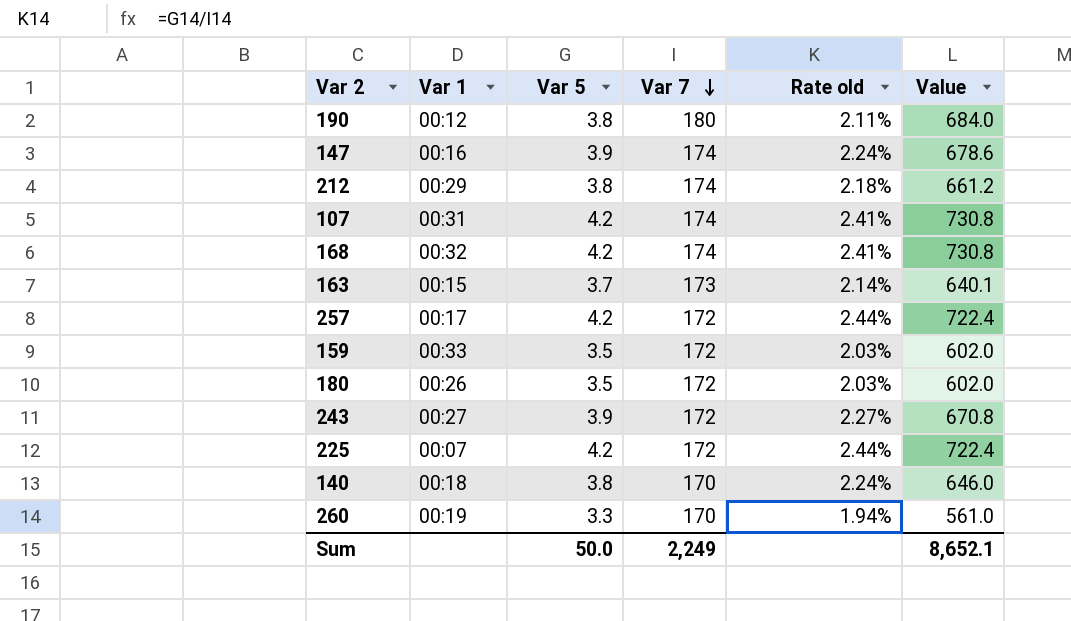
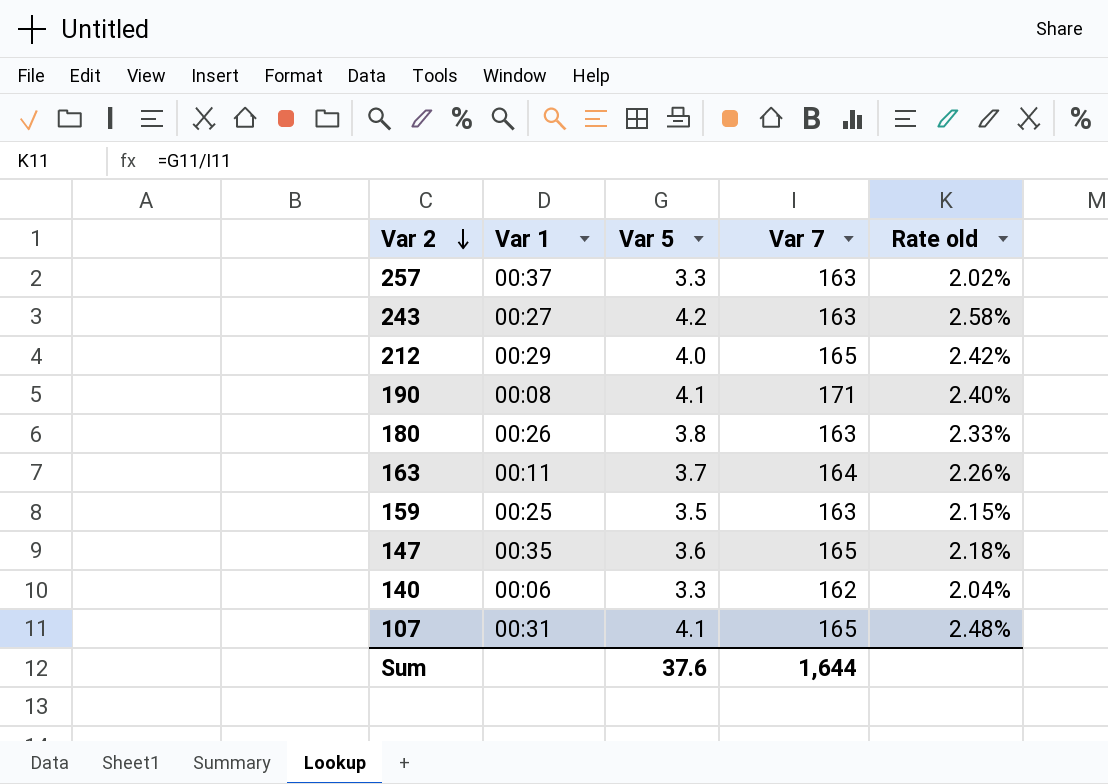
row order: Var 7 descending -> Var 2 descending
column Value | formula: [Var 5] * [Var 7] -> none
row 168: 00:32 | 4.2 | 174 | 2.41% | 730.8 -> none
row 225: 00:07 | 4.2 | 172 | 2.44% | 722.4 -> none
row 260: 00:19 | 3.3 | 170 | 1.94% | 561.0 -> none
257 | Var 1: 00:17 -> 00:37
257 | Var 5: 4.2 -> 3.3
257 | Var 7: 172 -> 163
257 | Rate old: 2.44% -> 2.02%
243 | Var 5: 3.9 -> 4.2
243 | Var 7: 172 -> 163
243 | Rate old: 2.27% -> 2.58%
212 | Var 5: 3.8 -> 4.0
212 | Var 7: 174 -> 165
212 | Rate old: 2.18% -> 2.42%
190 | Var 1: 00:12 -> 00:08
190 | Var 5: 3.8 -> 4.1
190 | Var 7: 180 -> 171
190 | Rate old: 2.11% -> 2.40%
180 | Var 5: 3.5 -> 3.8
180 | Var 7: 172 -> 163
180 | Rate old: 2.03% -> 2.33%
163 | Var 1: 00:15 -> 00:11
163 | Var 7: 173 -> 164
163 | Rate old: 2.14% -> 2.26%
159 | Var 1: 00:33 -> 00:25
159 | Var 7: 172 -> 163
159 | Rate old: 2.03% -> 2.15%
147 | Var 1: 00:16 -> 00:35
147 | Var 5: 3.9 -> 3.6
147 | Var 7: 174 -> 165
147 | Rate old: 2.24% -> 2.18%
140 | Var 1: 00:18 -> 00:06
140 | Var 5: 3.8 -> 3.3
140 | Var 7: 170 -> 162
140 | Rate old: 2.24% -> 2.04%
107 | Var 5: 4.2 -> 4.1
107 | Var 7: 174 -> 165
107 | Rate old: 2.41% -> 2.48%
Sum | Var 5: 50.0 -> 37.6
Sum | Var 7: 2,249 -> 1,644

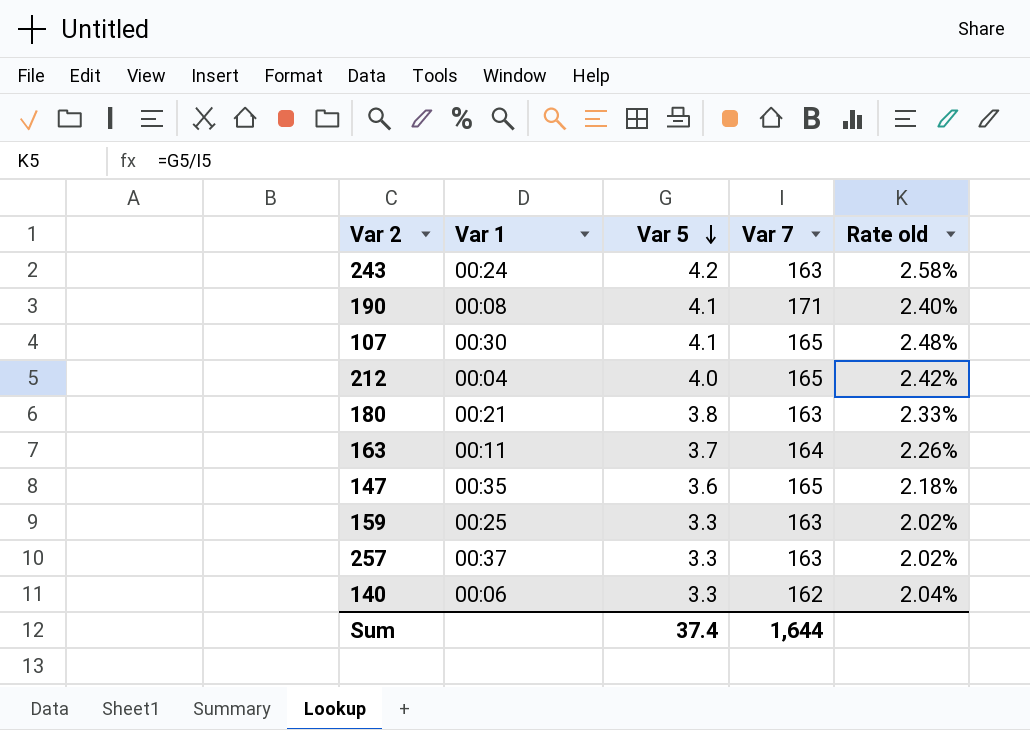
row order: Var 2 descending -> Var 5 descending
243 | Var 1: 00:27 -> 00:24
107 | Var 1: 00:31 -> 00:30
212 | Var 1: 00:29 -> 00:04
180 | Var 1: 00:26 -> 00:21
159 | Var 5: 3.5 -> 3.3
159 | Rate old: 2.15% -> 2.02%
Sum | Var 5: 37.6 -> 37.4

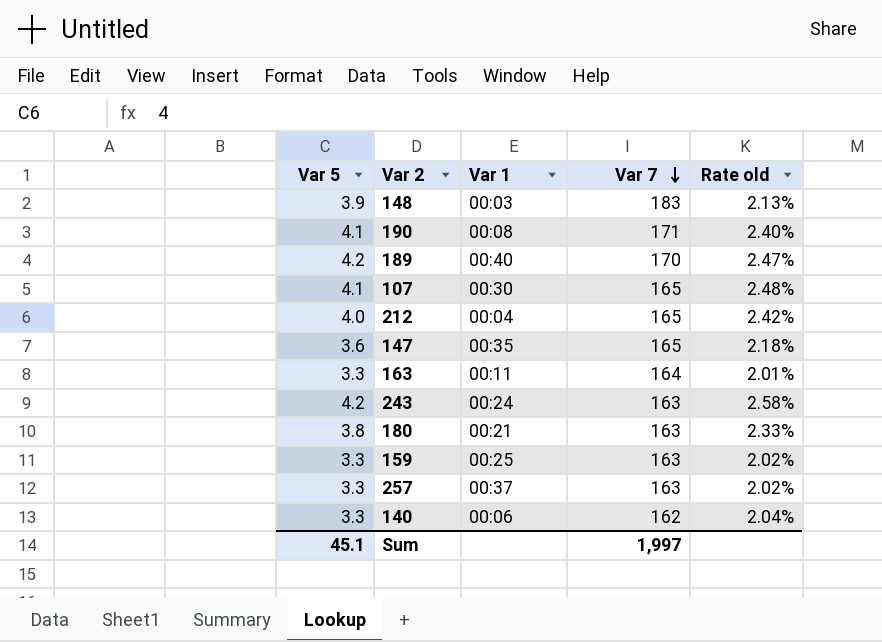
row order: Var 5 descending -> Var 7 descending
column Var 5 | position: 3 -> 1
row 148: none -> 3.9 | 00:03 | 183 | 2.13%
row 189: none -> 4.2 | 00:40 | 170 | 2.47%
163 | Var 5: 3.7 -> 3.3
163 | Rate old: 2.26% -> 2.01%
Sum | Var 5: 37.4 -> 45.1
Sum | Var 7: 1,644 -> 1,997

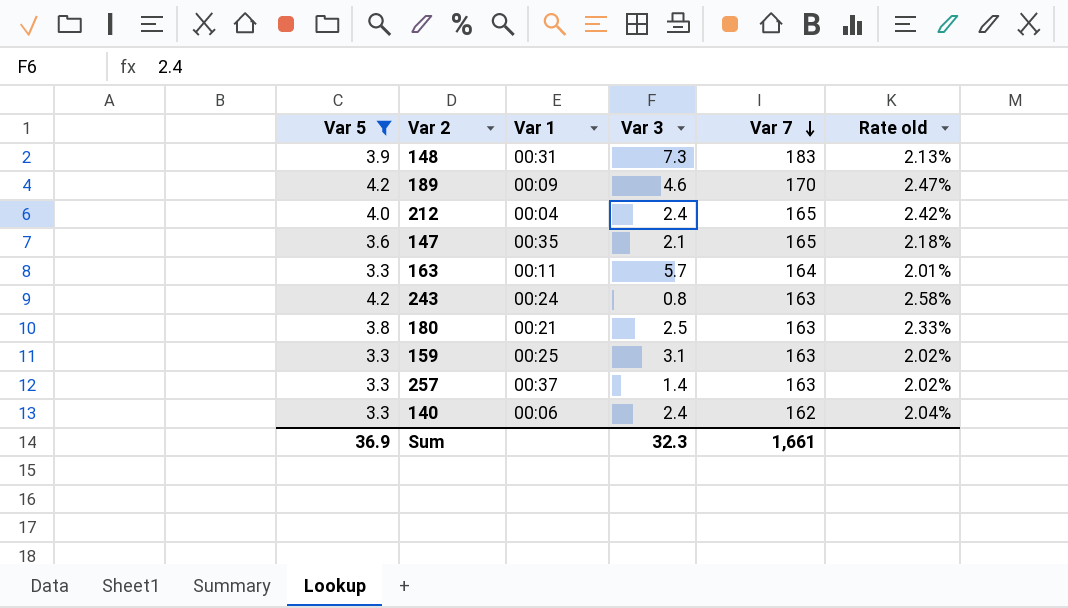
filter: none -> Var 5 != 4.1
column Var 3 | position: none -> 4
148 | Var 1: 00:03 -> 00:31
189 | Var 1: 00:40 -> 00:09
Sum | Var 5: 45.1 -> 36.9
Sum | Var 7: 1,997 -> 1,661

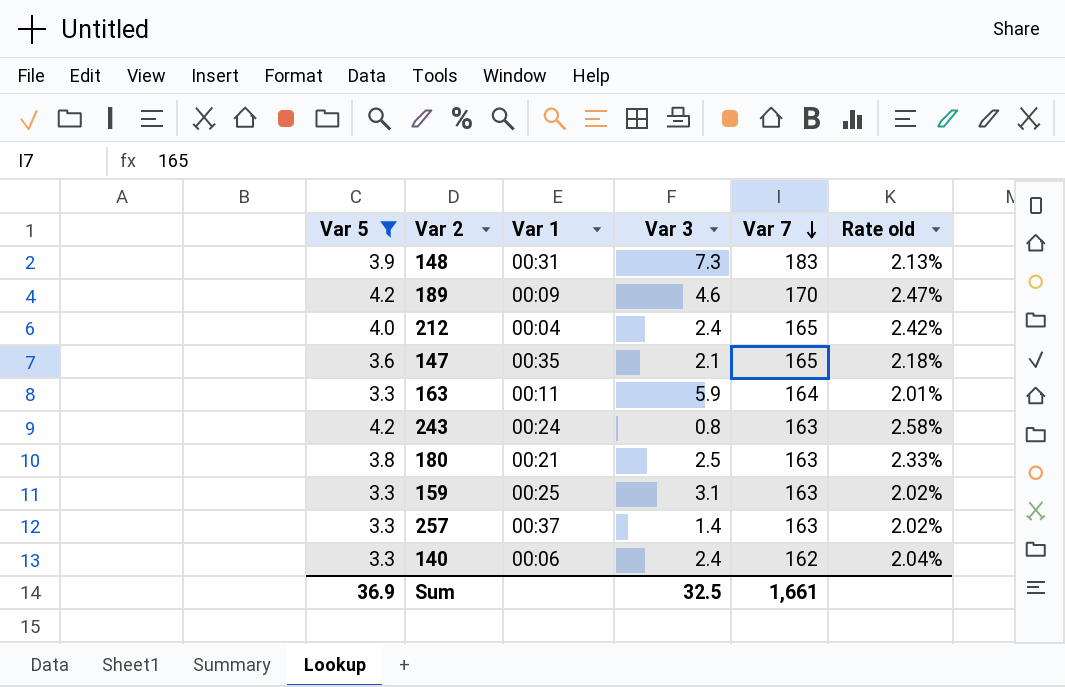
163 | Var 3: 5.7 -> 5.9
Sum | Var 3: 32.3 -> 32.5

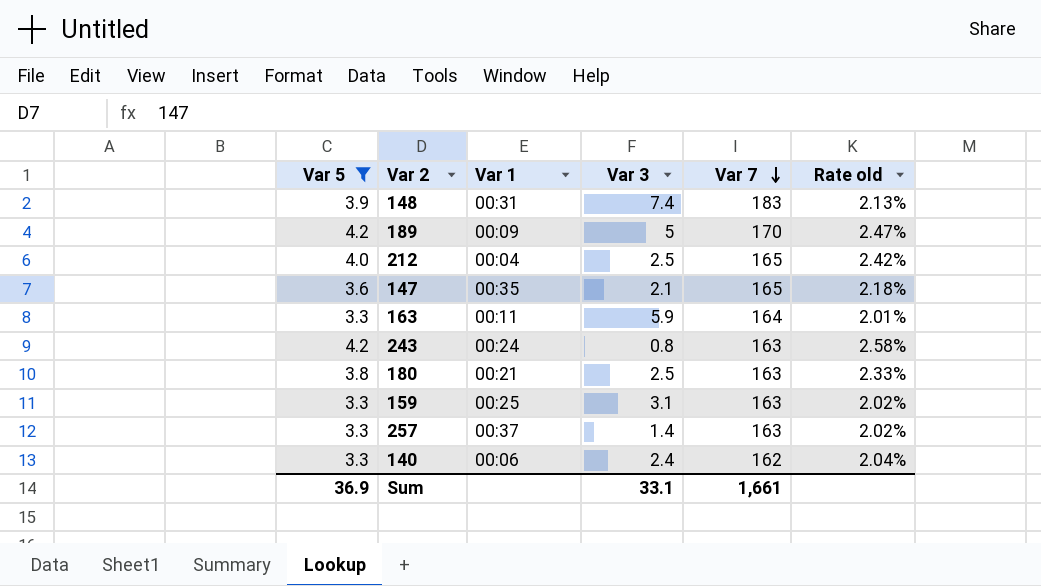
148 | Var 3: 7.3 -> 7.4
189 | Var 3: 4.6 -> 5
212 | Var 3: 2.4 -> 2.5
Sum | Var 3: 32.5 -> 33.1

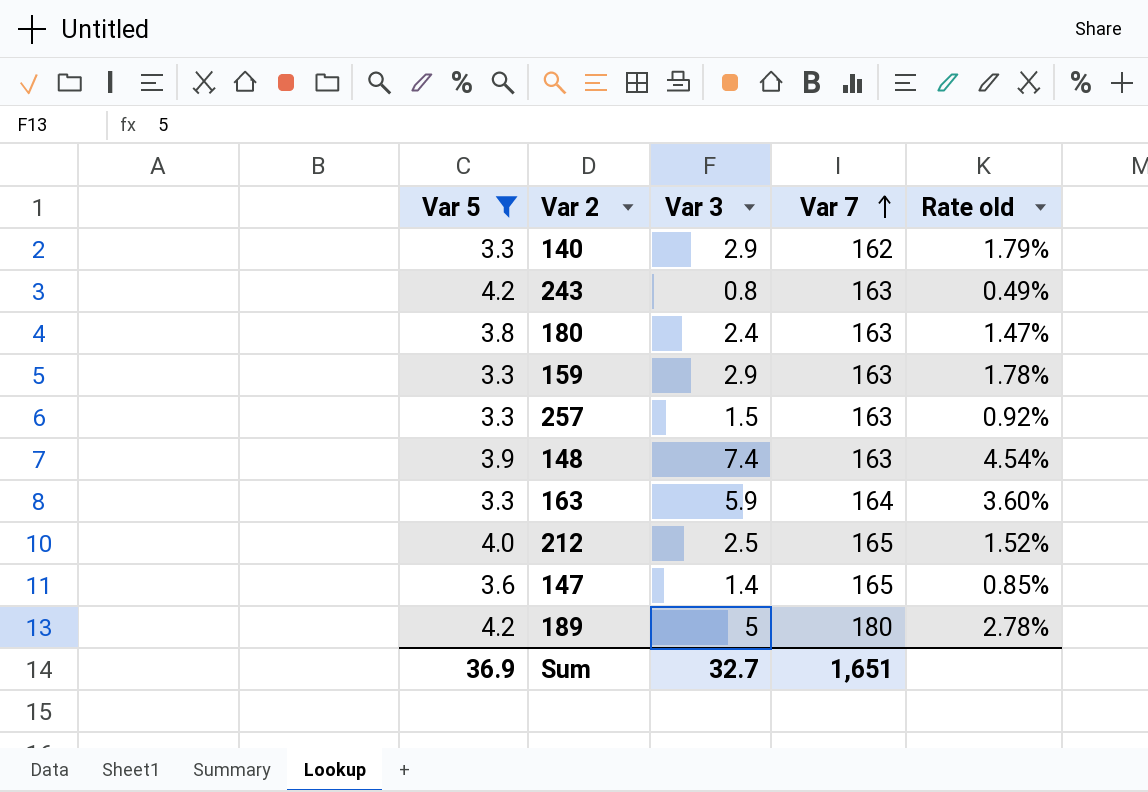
row order: Var 7 descending -> Var 7 ascending
column Var 1 | position: 3 -> none
column Rate old | formula: [Var 5] / [Var 7] -> [Var 3] / [Var 7]
140 | Var 3: 2.4 -> 2.9
180 | Var 3: 2.5 -> 2.4
159 | Var 3: 3.1 -> 2.9
257 | Var 3: 1.4 -> 1.5
148 | Var 7: 183 -> 163
147 | Var 3: 2.1 -> 1.4
189 | Var 7: 170 -> 180
Sum | Var 3: 33.1 -> 32.7
Sum | Var 7: 1,661 -> 1,651

